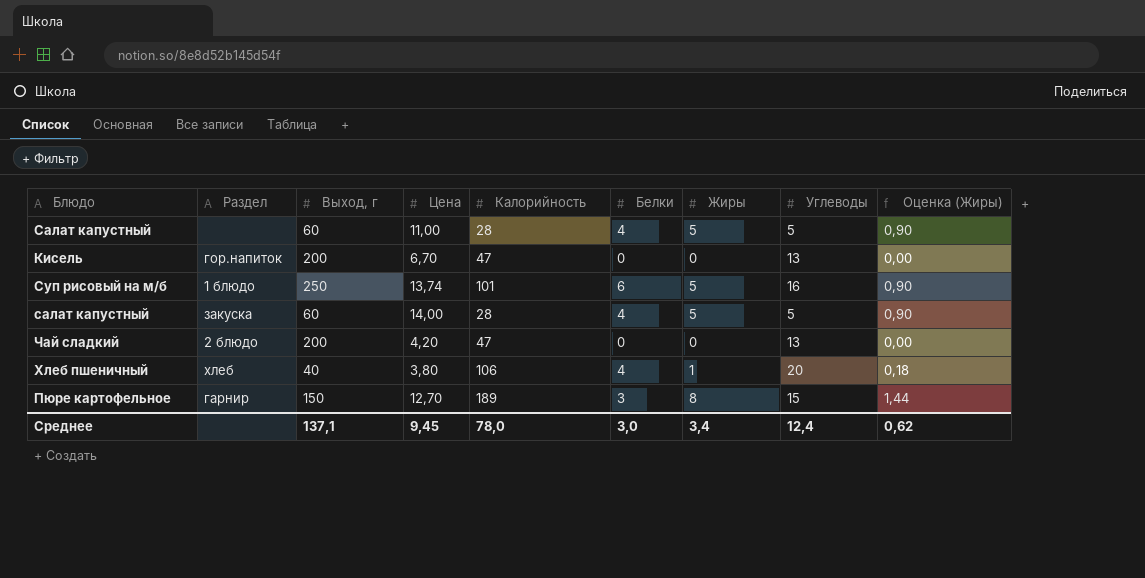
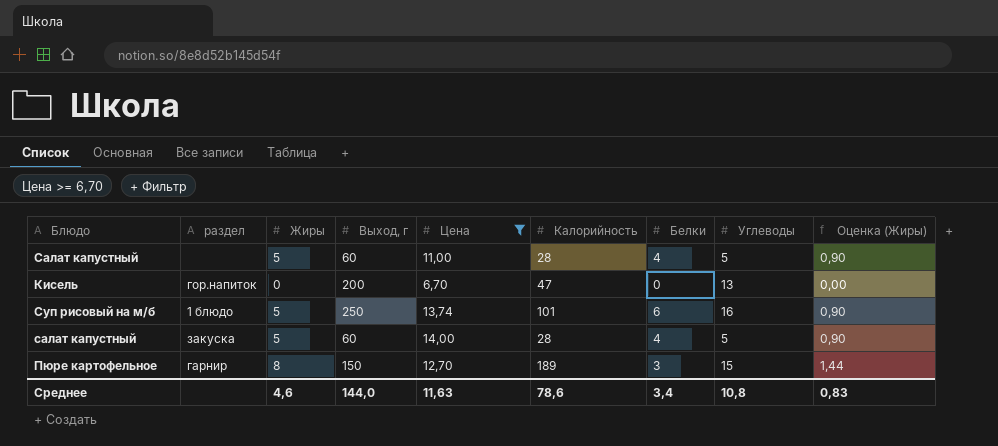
filter: none -> Цена >= 6,70
column name: Раздел -> раздел
column Жиры | position: 7 -> 3
Среднее | Жиры: 3,4 -> 4,6
Среднее | Выход, г: 137,1 -> 144,0
Среднее | Цена: 9,45 -> 11,63
Среднее | Калорийность: 78,0 -> 78,6
Среднее | Белки: 3,0 -> 3,4
Среднее | Углеводы: 12,4 -> 10,8
Среднее | Оценка (Жиры): 0,62 -> 0,83

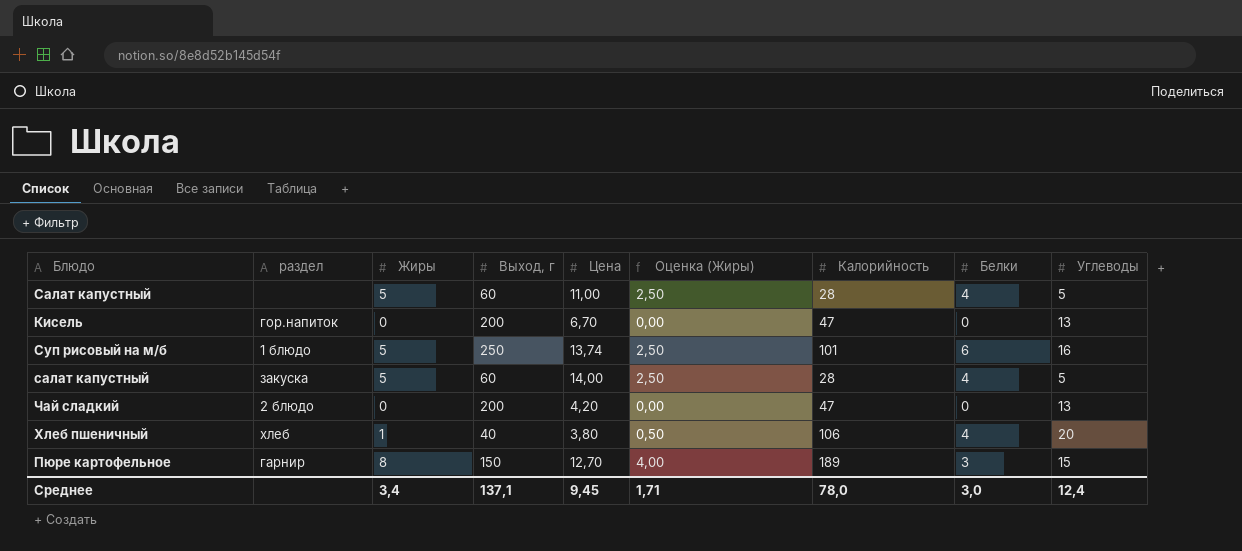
filter: Цена >= 6,70 -> none
column Оценка (Жиры) | formula: [Жиры] * 0,18 -> [Жиры] * 0,5
column Оценка (Жиры) | position: 9 -> 6
Среднее | Жиры: 4,6 -> 3,4
Среднее | Выход, г: 144,0 -> 137,1
Среднее | Цена: 11,63 -> 9,45
Среднее | Оценка (Жиры): 0,83 -> 1,71
Среднее | Калорийность: 78,6 -> 78,0
Среднее | Белки: 3,4 -> 3,0
Среднее | Углеводы: 10,8 -> 12,4

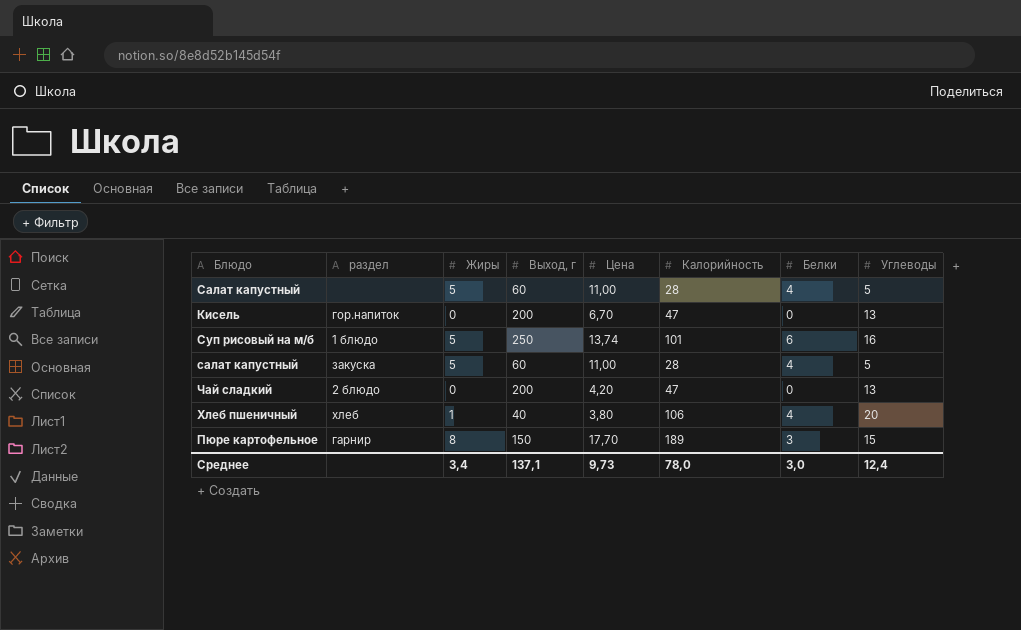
column Оценка (Жиры) | formula: [Жиры] * 0,5 -> none
салат капустный | Цена: 14,00 -> 11,00
Пюре картофельное | Цена: 12,70 -> 17,70
Среднее | Цена: 9,45 -> 9,73

